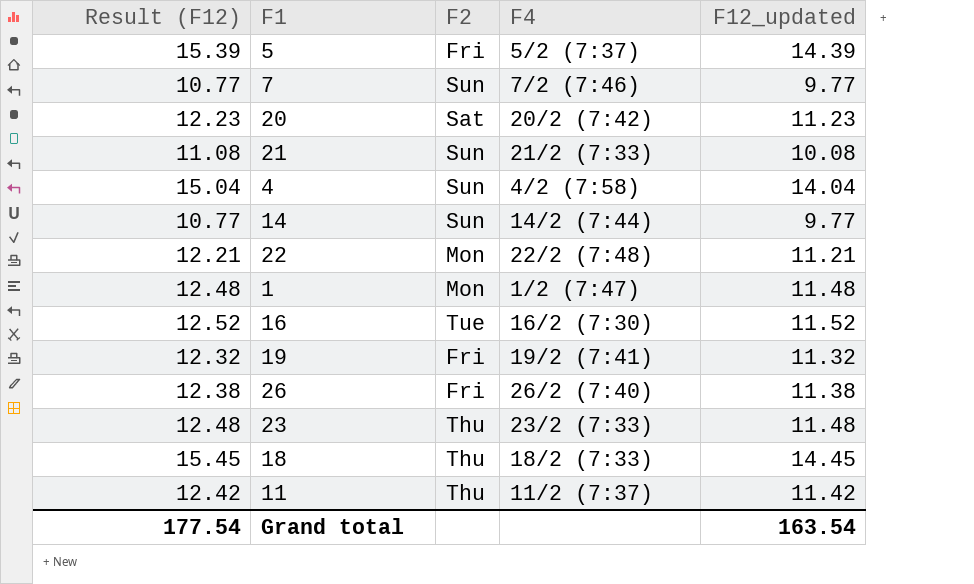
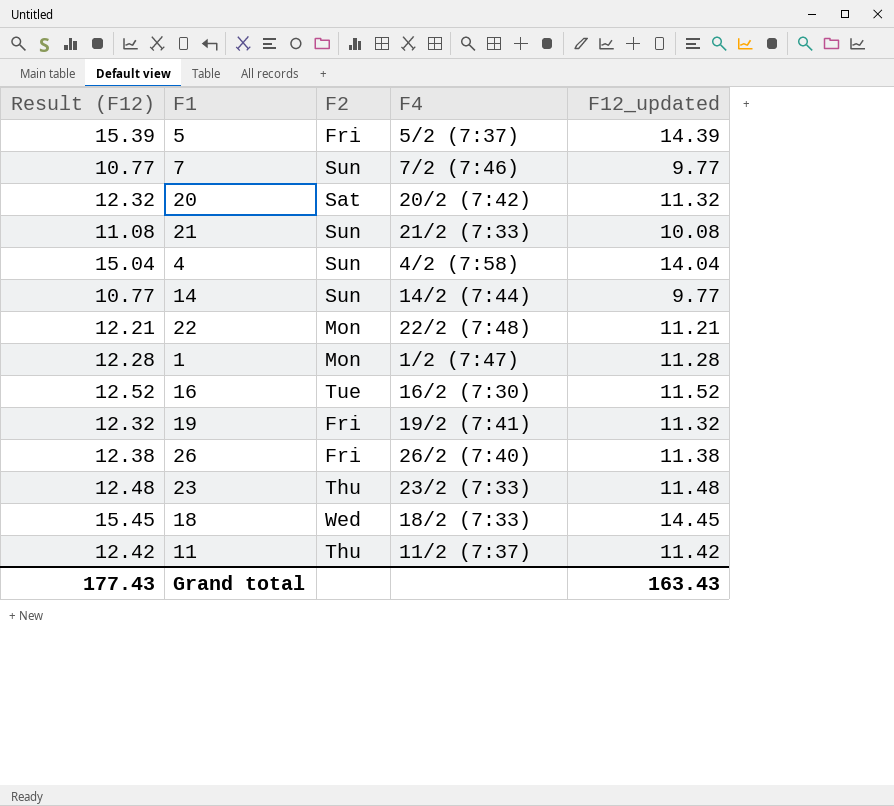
20 | Result (F12): 12.23 -> 12.32
20 | F12_updated: 11.23 -> 11.32
1 | Result (F12): 12.48 -> 12.28
1 | F12_updated: 11.48 -> 11.28
18 | F2: Thu -> Wed
Grand total | Result (F12): 177.54 -> 177.43
Grand total | F12_updated: 163.54 -> 163.43

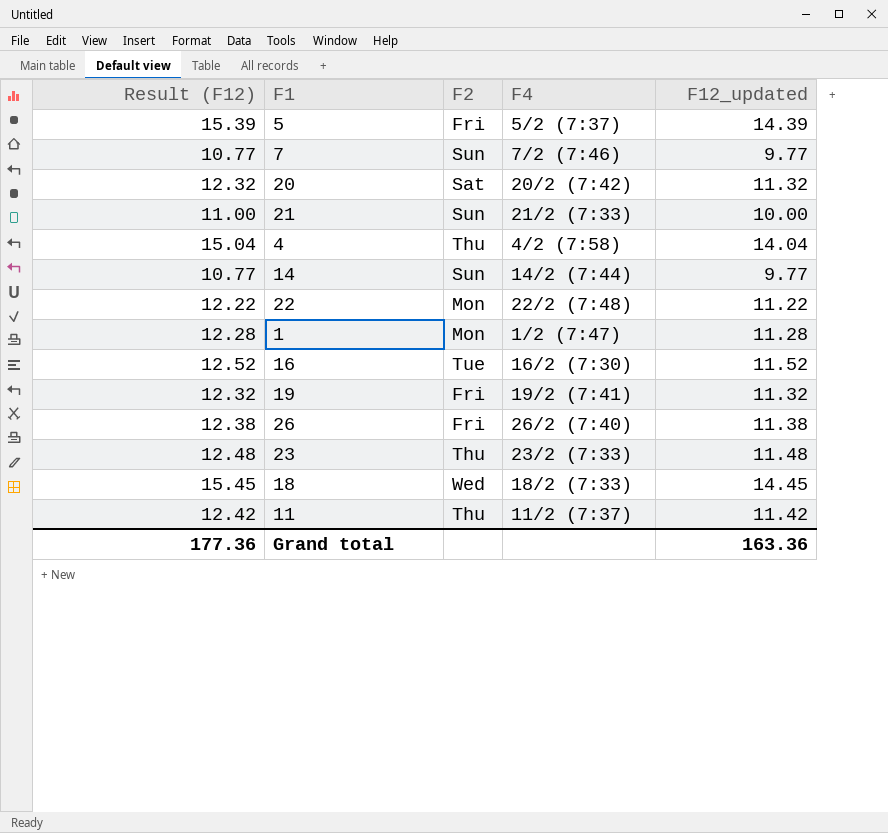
21 | Result (F12): 11.08 -> 11.00
21 | F12_updated: 10.08 -> 10.00
4 | F2: Sun -> Thu
22 | Result (F12): 12.21 -> 12.22
22 | F12_updated: 11.21 -> 11.22
Grand total | Result (F12): 177.43 -> 177.36
Grand total | F12_updated: 163.43 -> 163.36

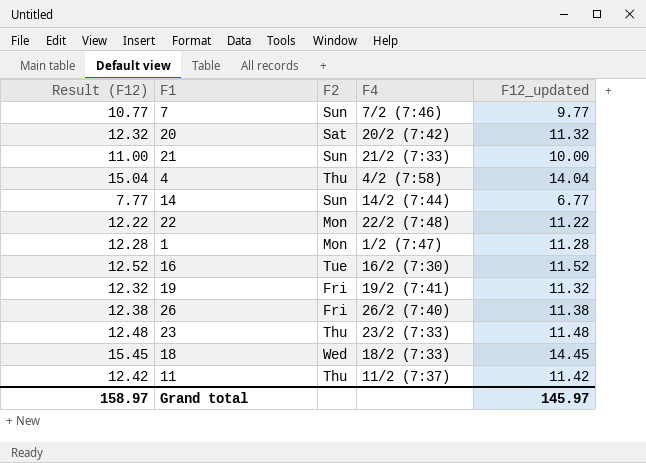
row 5: 15.39 | Fri | 5/2 (7:37) | 14.39 -> none
14 | Result (F12): 10.77 -> 7.77
14 | F12_updated: 9.77 -> 6.77
Grand total | Result (F12): 177.36 -> 158.97
Grand total | F12_updated: 163.36 -> 145.97

